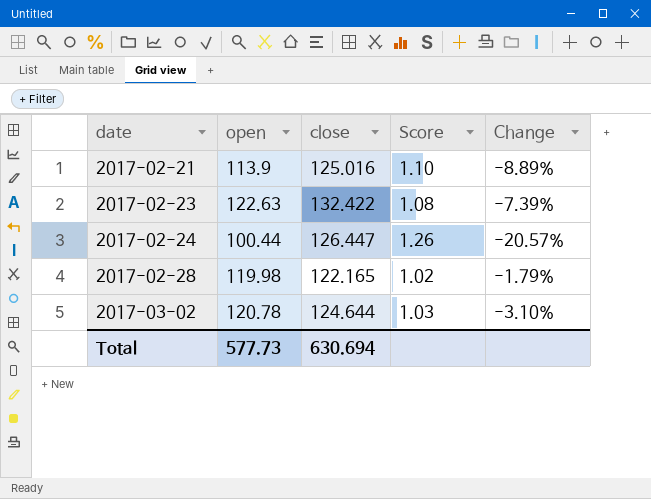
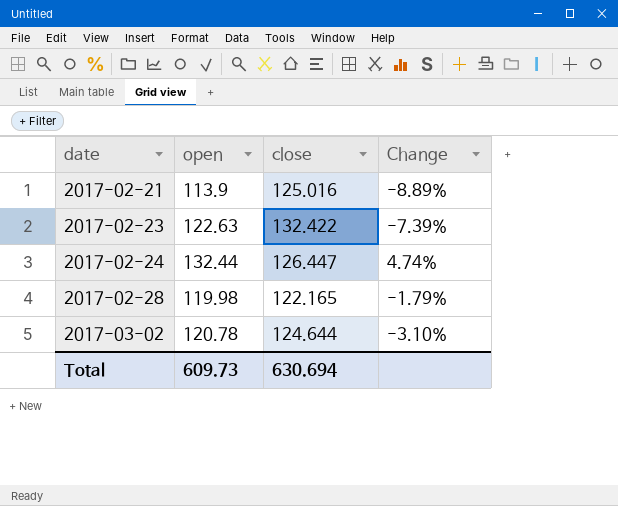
column Score | formula: [close] / [open] -> none
2017-02-24 | open: 100.44 -> 132.44
2017-02-24 | Change: -20.57% -> 4.74%
Total | open: 577.73 -> 609.73

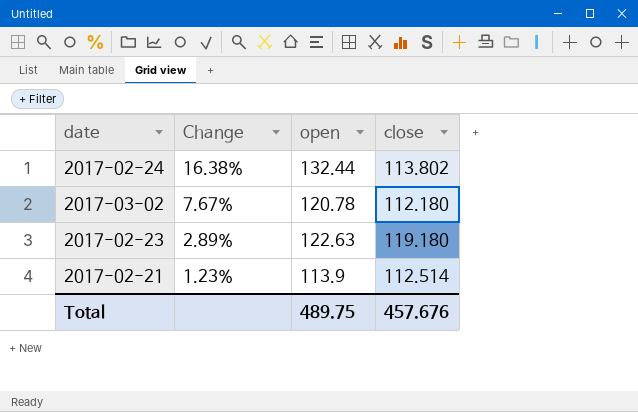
row order: date ascending -> Change descending
column Change | position: 4 -> 2
row 2017-02-28: 119.98 | 122.165 | -1.79% -> none
2017-02-24 | Change: 4.74% -> 16.38%
2017-02-24 | close: 126.447 -> 113.802
2017-03-02 | Change: -3.10% -> 7.67%
2017-03-02 | close: 124.644 -> 112.180
2017-02-23 | Change: -7.39% -> 2.89%
2017-02-23 | close: 132.422 -> 119.180
2017-02-21 | Change: -8.89% -> 1.23%
2017-02-21 | close: 125.016 -> 112.514
Total | open: 609.73 -> 489.75
Total | close: 630.694 -> 457.676

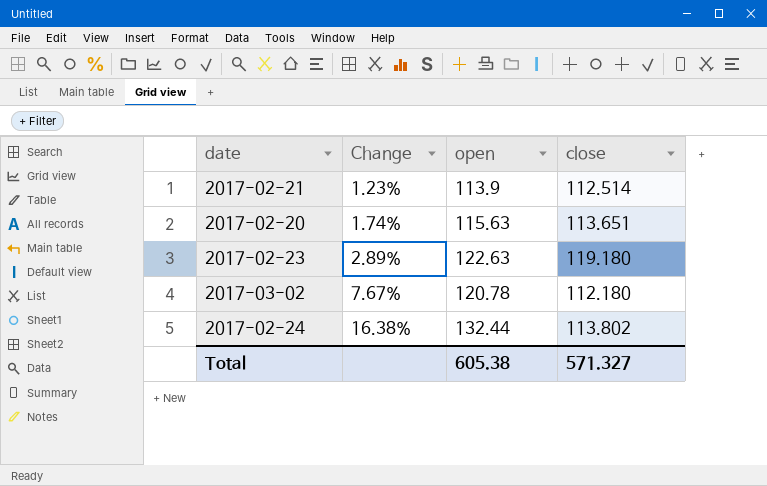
row order: Change descending -> Change ascending
row 2017-02-20: none -> 1.74% | 115.63 | 113.651
Total | open: 489.75 -> 605.38
Total | close: 457.676 -> 571.327

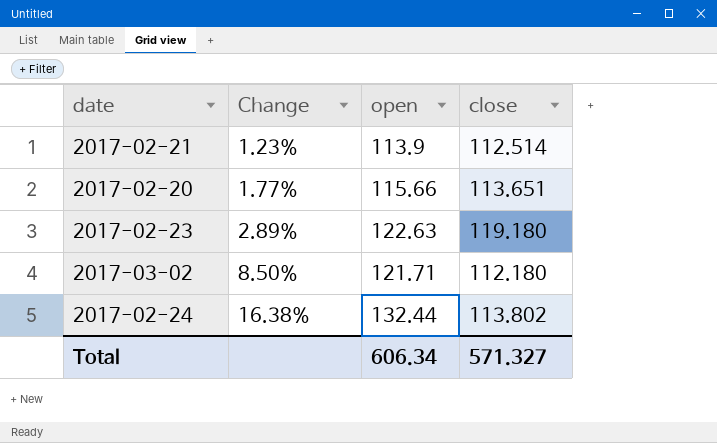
2017-02-20 | Change: 1.74% -> 1.77%
2017-02-20 | open: 115.63 -> 115.66
2017-03-02 | Change: 7.67% -> 8.50%
2017-03-02 | open: 120.78 -> 121.71
Total | open: 605.38 -> 606.34

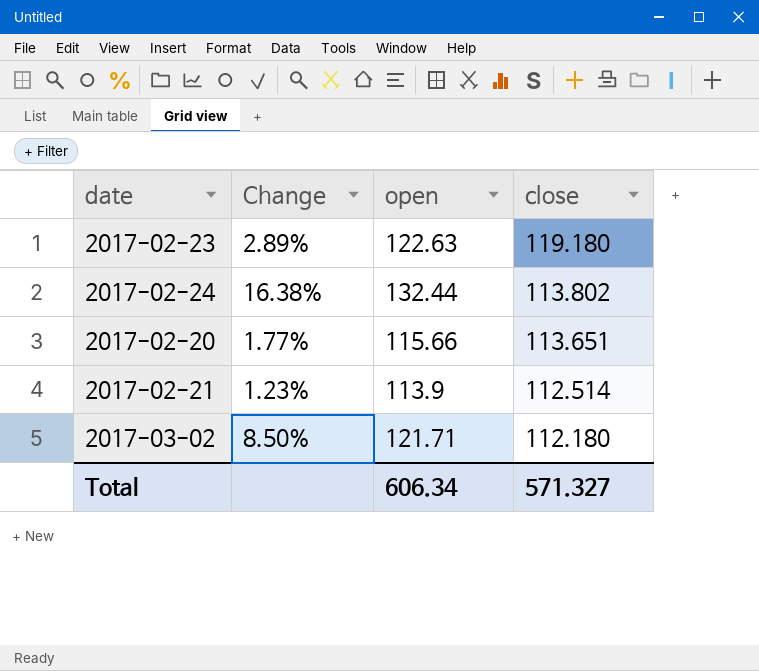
row order: Change ascending -> close descending

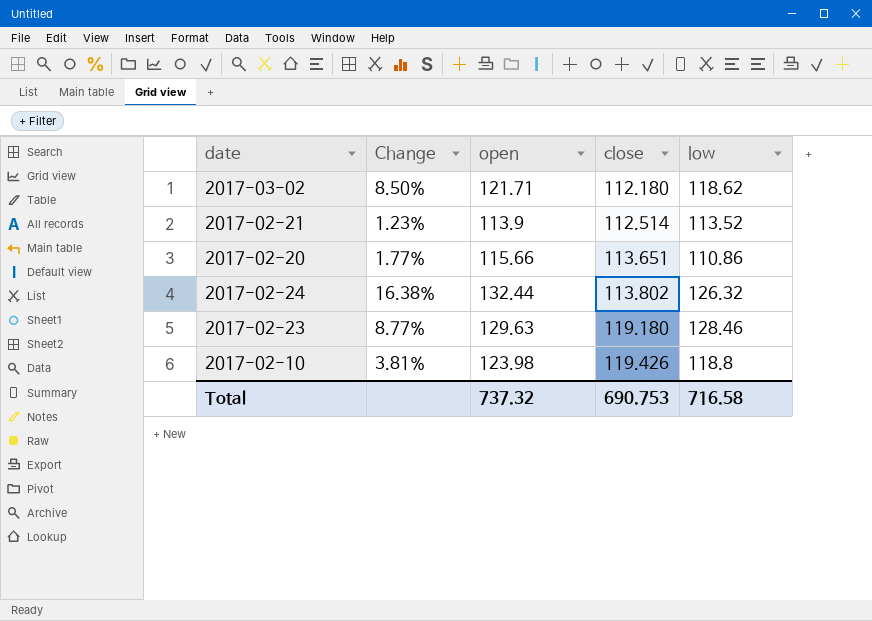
row order: close descending -> close ascending
column low | position: none -> 5
2017-02-23 | Change: 2.89% -> 8.77%
2017-02-23 | open: 122.63 -> 129.63
row 2017-02-10: none -> 3.81% | 123.98 | 119.426 | 118.8
Total | open: 606.34 -> 737.32
Total | close: 571.327 -> 690.753

